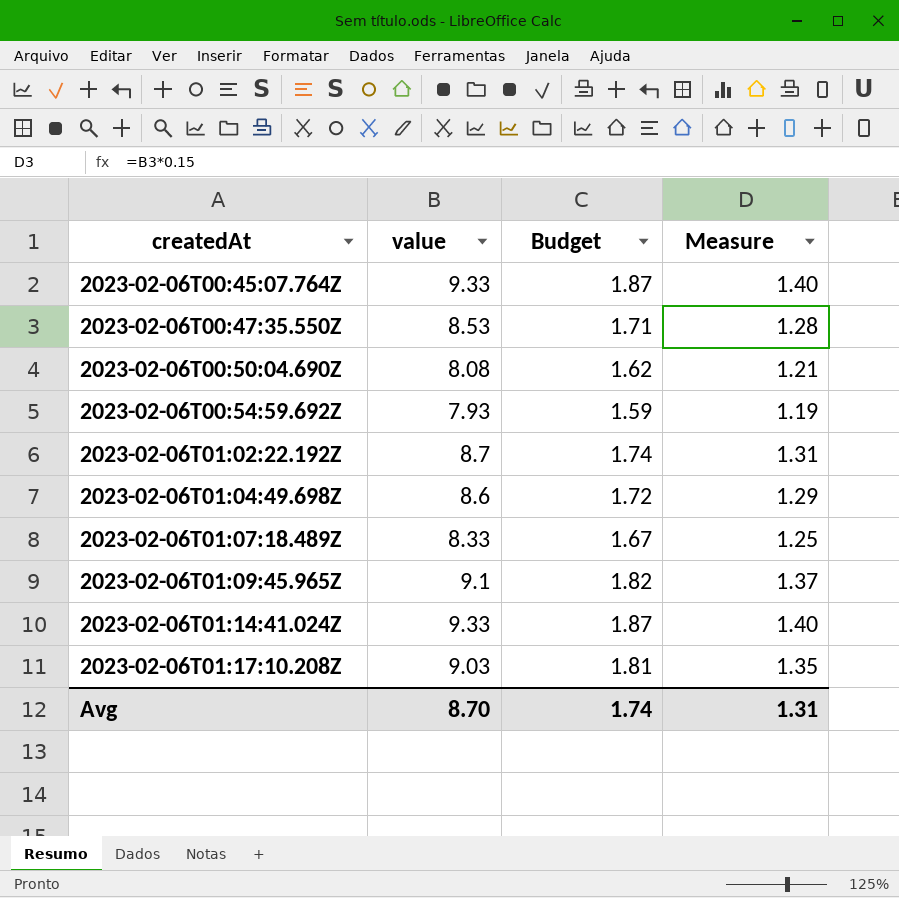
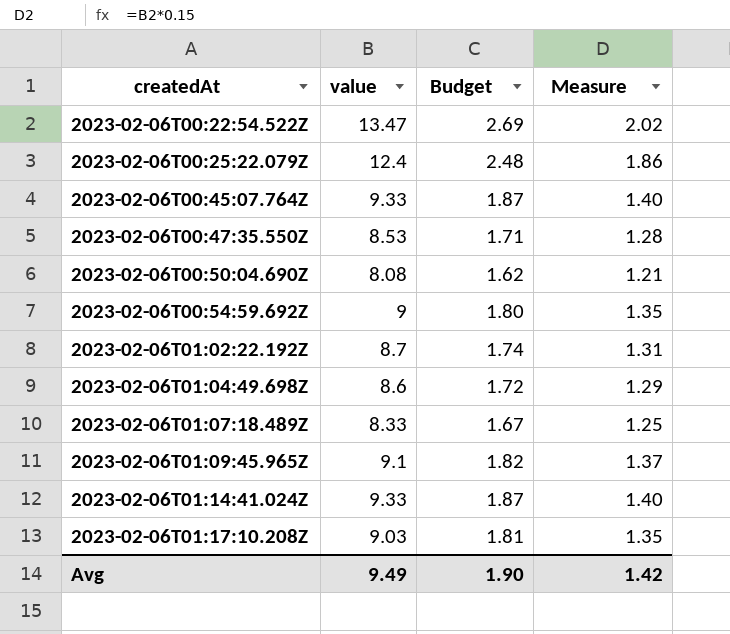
row 2023-02-06T00:22:54.522Z: none -> 13.47 | 2.69 | 2.02
row 2023-02-06T00:25:22.079Z: none -> 12.4 | 2.48 | 1.86
2023-02-06T00:54:59.692Z | value: 7.93 -> 9
2023-02-06T00:54:59.692Z | Budget: 1.59 -> 1.80
2023-02-06T00:54:59.692Z | Measure: 1.19 -> 1.35
Avg | value: 8.70 -> 9.49
Avg | Budget: 1.74 -> 1.90
Avg | Measure: 1.31 -> 1.42

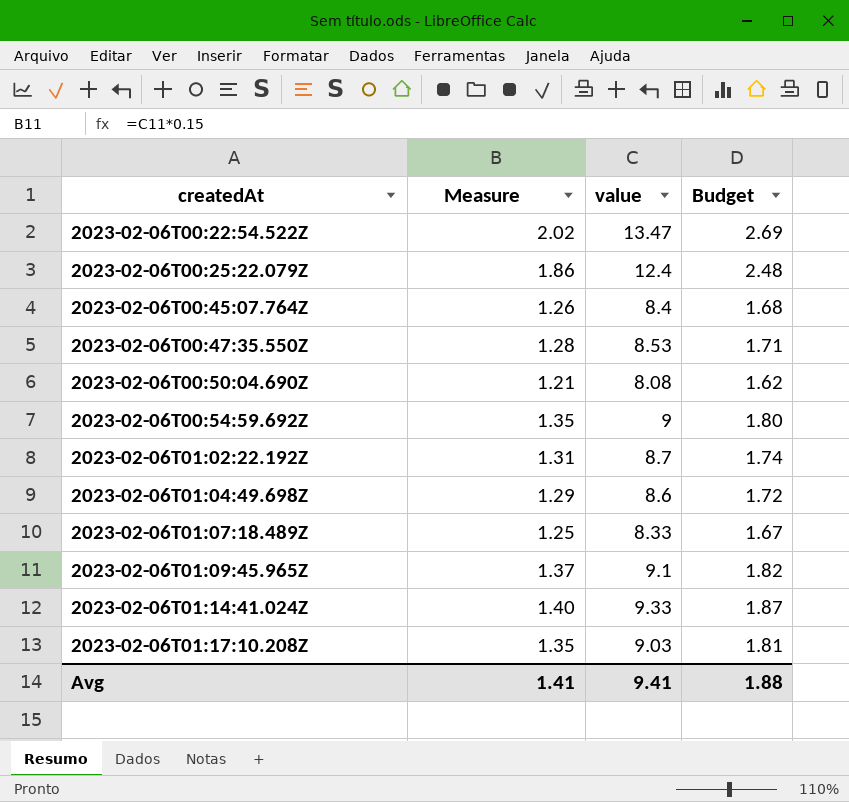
column Measure | position: 4 -> 2
2023-02-06T00:45:07.764Z | Measure: 1.40 -> 1.26
2023-02-06T00:45:07.764Z | value: 9.33 -> 8.4
2023-02-06T00:45:07.764Z | Budget: 1.87 -> 1.68
Avg | Measure: 1.42 -> 1.41
Avg | value: 9.49 -> 9.41
Avg | Budget: 1.90 -> 1.88

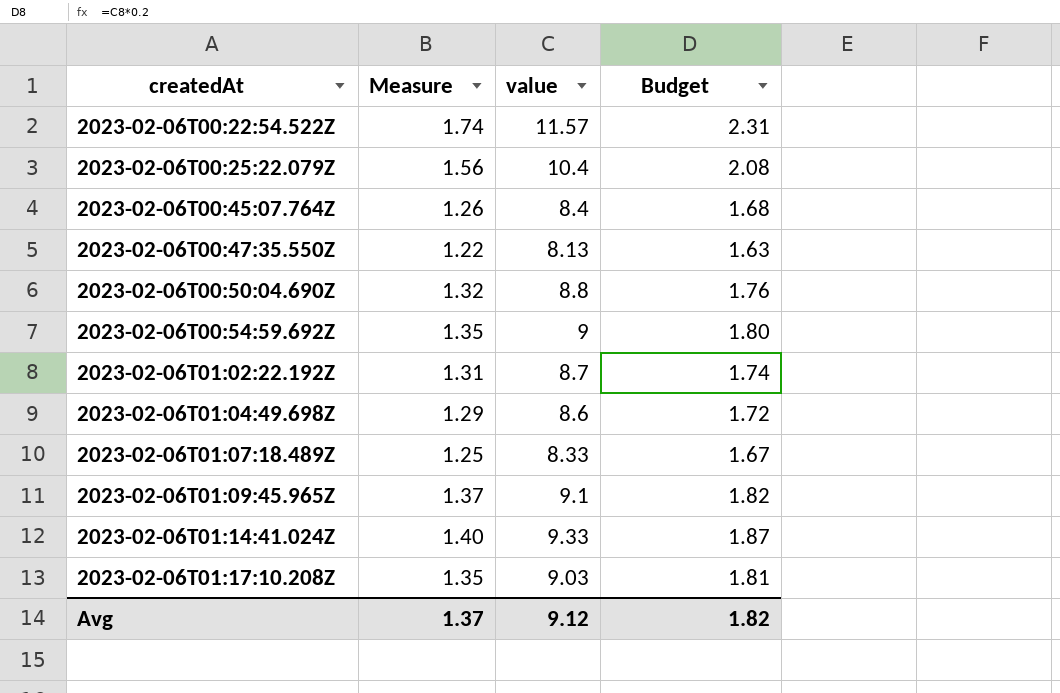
2023-02-06T00:22:54.522Z | Measure: 2.02 -> 1.74
2023-02-06T00:22:54.522Z | value: 13.47 -> 11.57
2023-02-06T00:22:54.522Z | Budget: 2.69 -> 2.31
2023-02-06T00:25:22.079Z | Measure: 1.86 -> 1.56
2023-02-06T00:25:22.079Z | value: 12.4 -> 10.4
2023-02-06T00:25:22.079Z | Budget: 2.48 -> 2.08
2023-02-06T00:47:35.550Z | Measure: 1.28 -> 1.22
2023-02-06T00:47:35.550Z | value: 8.53 -> 8.13
2023-02-06T00:47:35.550Z | Budget: 1.71 -> 1.63
2023-02-06T00:50:04.690Z | Measure: 1.21 -> 1.32
2023-02-06T00:50:04.690Z | value: 8.08 -> 8.8
2023-02-06T00:50:04.690Z | Budget: 1.62 -> 1.76
Avg | Measure: 1.41 -> 1.37
Avg | value: 9.41 -> 9.12
Avg | Budget: 1.88 -> 1.82

